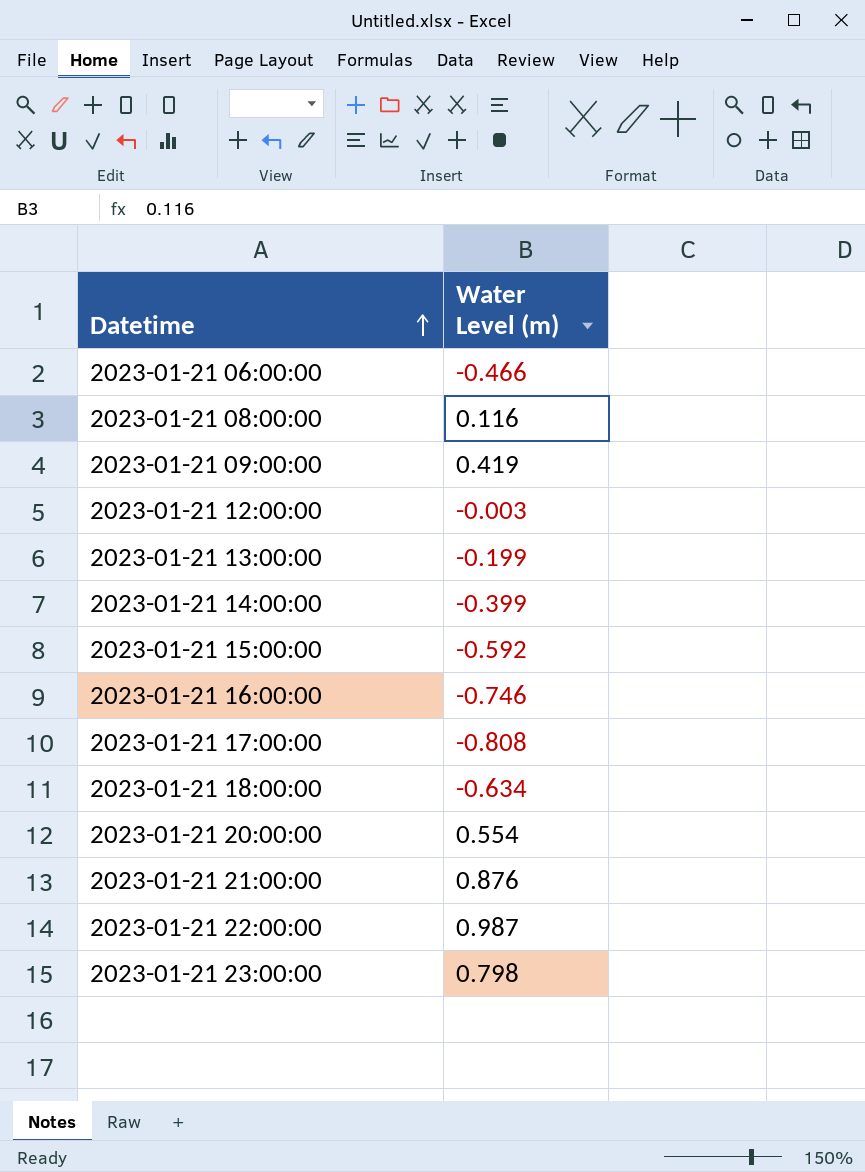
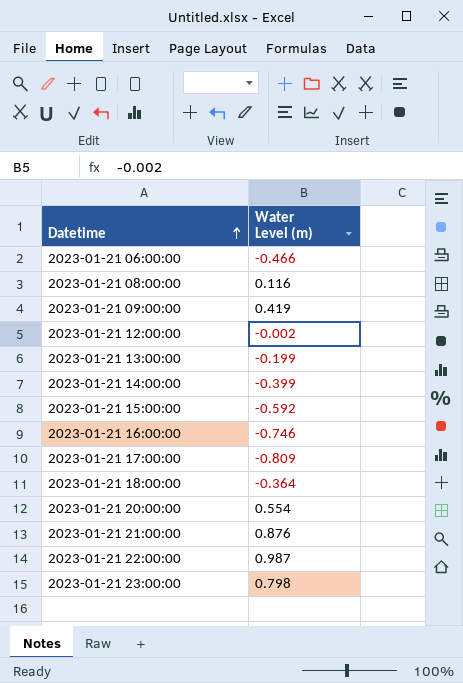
2023-01-21 12:00:00 | Water Level (m): -0.003 -> -0.002
2023-01-21 17:00:00 | Water Level (m): -0.808 -> -0.809
2023-01-21 18:00:00 | Water Level (m): -0.634 -> -0.364

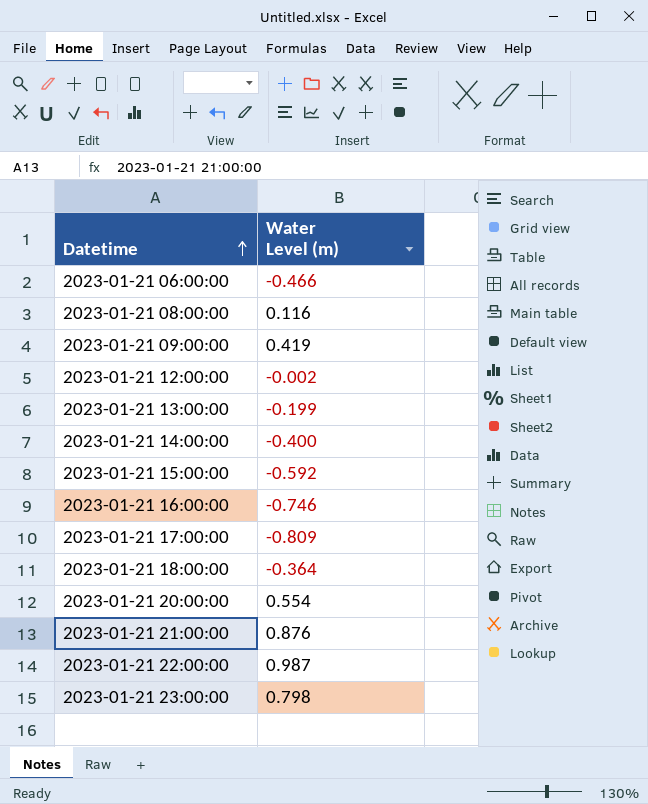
2023-01-21 14:00:00 | Water Level (m): -0.399 -> -0.400

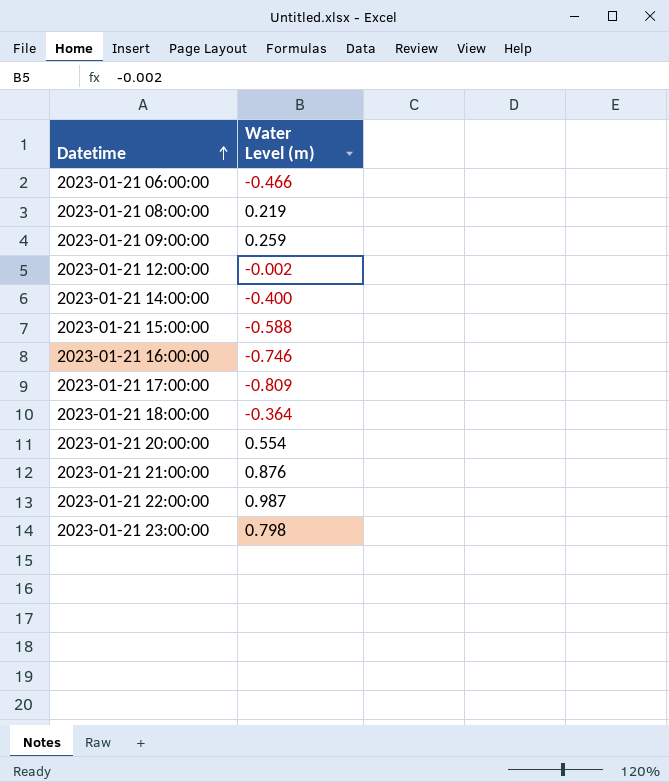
row 2023-01-21 13:00:00: -0.199 -> none
2023-01-21 08:00:00 | Water Level (m): 0.116 -> 0.219
2023-01-21 09:00:00 | Water Level (m): 0.419 -> 0.259
2023-01-21 15:00:00 | Water Level (m): -0.592 -> -0.588

